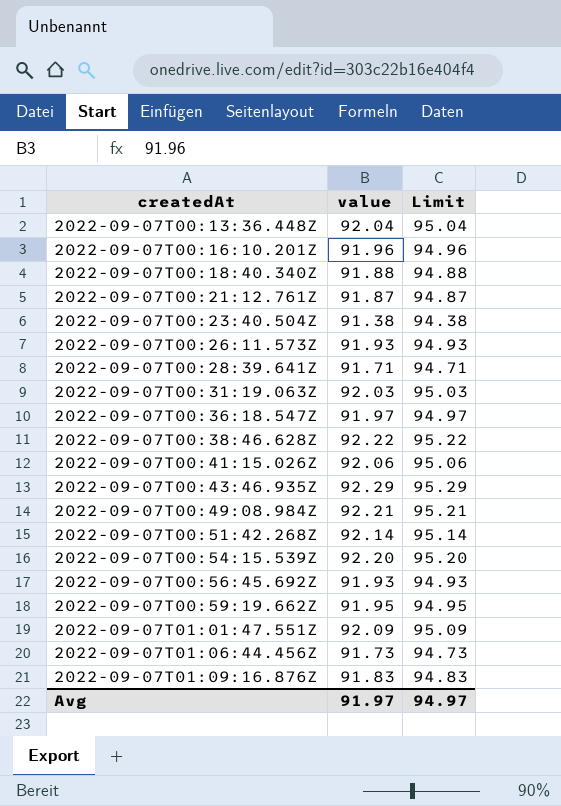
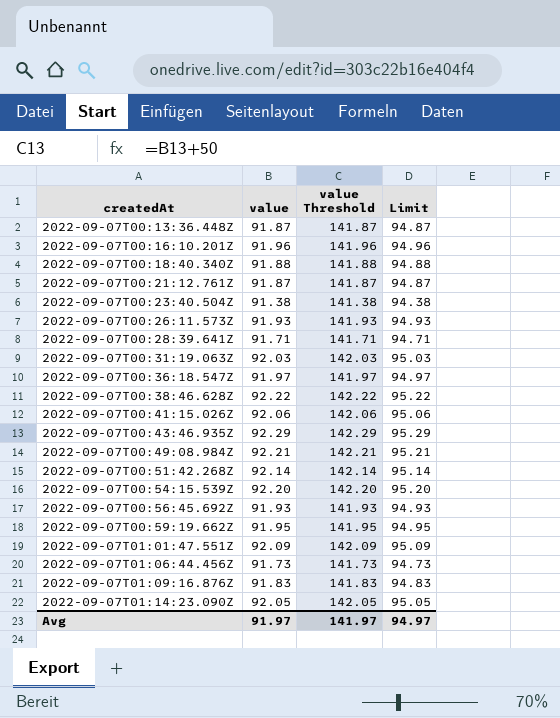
column value Threshold | formula: none -> [value] + 50
2022-09-07T00:13:36.448Z | value: 92.04 -> 91.87
2022-09-07T00:13:36.448Z | Limit: 95.04 -> 94.87
row 2022-09-07T01:14:23.090Z: none -> 92.05 | 142.05 | 95.05

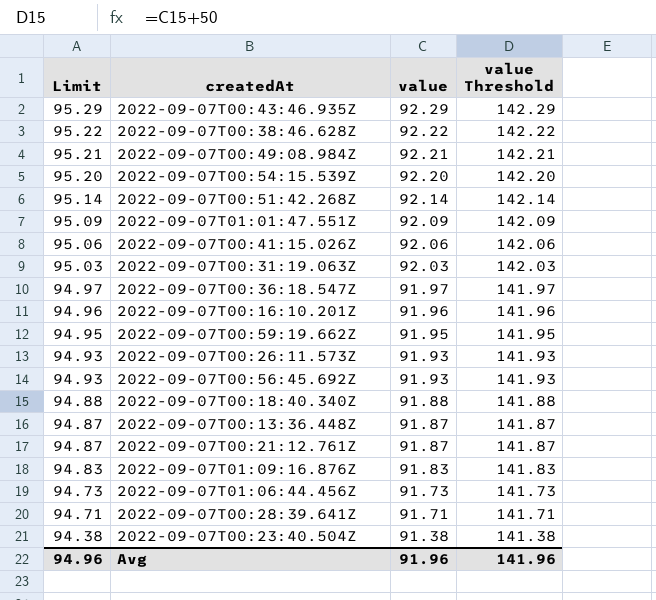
row order: createdAt ascending -> Limit descending
column Limit | position: 4 -> 1
row 2022-09-07T01:14:23.090Z: 92.05 | 142.05 | 95.05 -> none
Avg | Limit: 94.97 -> 94.96
Avg | value: 91.97 -> 91.96
Avg | value Threshold: 141.97 -> 141.96

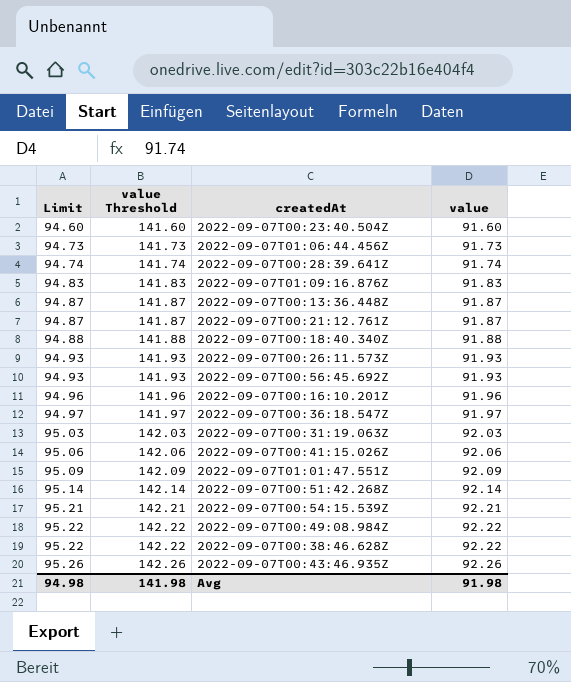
row order: Limit descending -> Limit ascending
column value Threshold | position: 4 -> 2
row 2022-09-07T00:59:19.662Z: 94.95 | 91.95 | 141.95 -> none
2022-09-07T00:23:40.504Z | Limit: 94.38 -> 94.60
2022-09-07T00:23:40.504Z | value Threshold: 141.38 -> 141.60
2022-09-07T00:23:40.504Z | value: 91.38 -> 91.60
2022-09-07T00:28:39.641Z | Limit: 94.71 -> 94.74
2022-09-07T00:28:39.641Z | value Threshold: 141.71 -> 141.74
2022-09-07T00:28:39.641Z | value: 91.71 -> 91.74
2022-09-07T00:54:15.539Z | Limit: 95.20 -> 95.21
2022-09-07T00:54:15.539Z | value Threshold: 142.20 -> 142.21
2022-09-07T00:54:15.539Z | value: 92.20 -> 92.21
2022-09-07T00:49:08.984Z | Limit: 95.21 -> 95.22
2022-09-07T00:49:08.984Z | value Threshold: 142.21 -> 142.22
2022-09-07T00:49:08.984Z | value: 92.21 -> 92.22
2022-09-07T00:43:46.935Z | Limit: 95.29 -> 95.26
2022-09-07T00:43:46.935Z | value Threshold: 142.29 -> 142.26
2022-09-07T00:43:46.935Z | value: 92.29 -> 92.26
Avg | Limit: 94.96 -> 94.98
Avg | value Threshold: 141.96 -> 141.98
Avg | value: 91.96 -> 91.98

